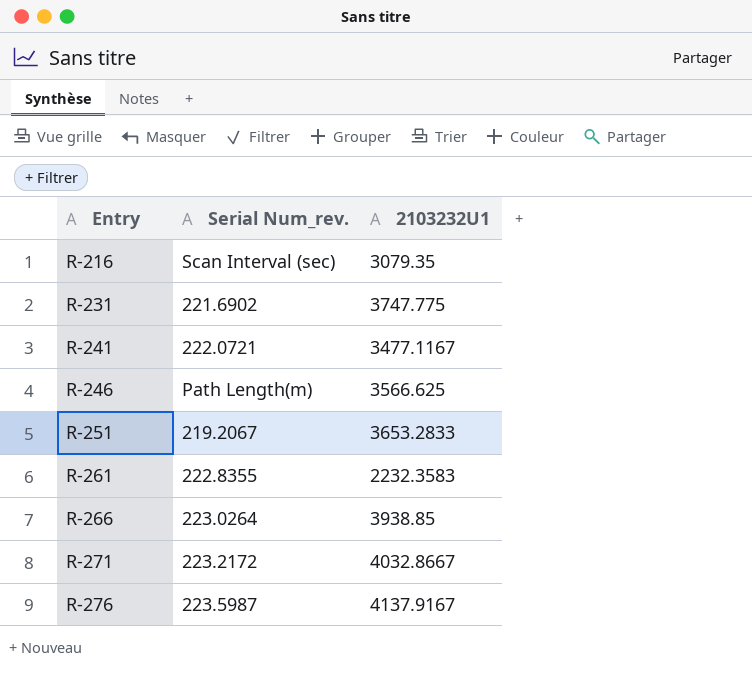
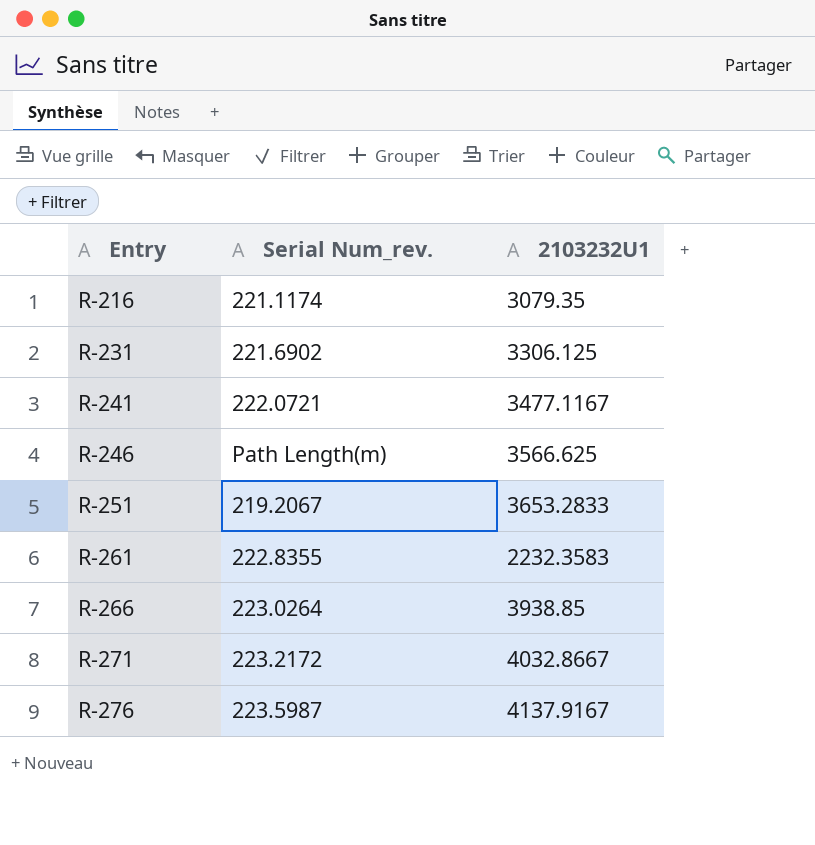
R-216 | Serial Num_rev.: Scan Interval (sec) -> 221.1174
R-231 | 2103232U1: 3747.775 -> 3306.125

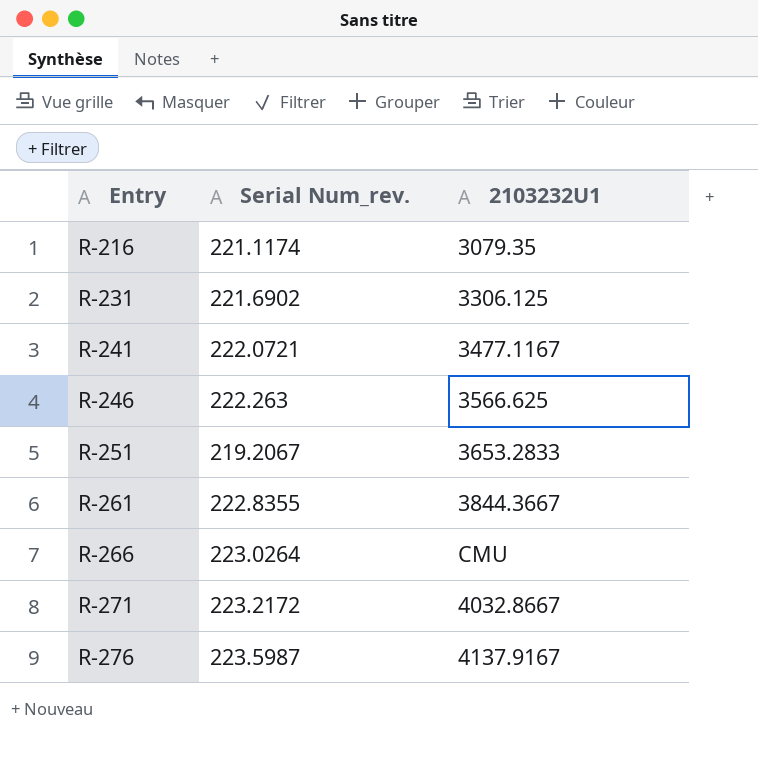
R-246 | Serial Num_rev.: Path Length(m) -> 222.263
R-261 | 2103232U1: 2232.3583 -> 3844.3667
R-266 | 2103232U1: 3938.85 -> CMU

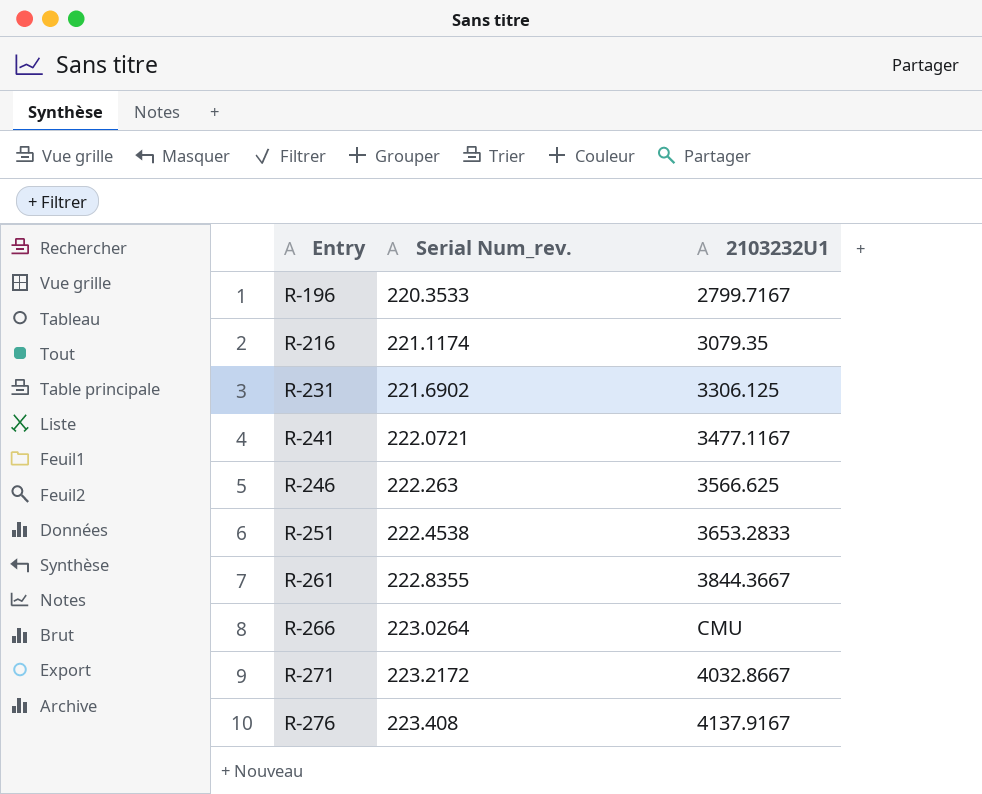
row R-196: none -> 220.3533 | 2799.7167
R-251 | Serial Num_rev.: 219.2067 -> 222.4538
R-276 | Serial Num_rev.: 223.5987 -> 223.408

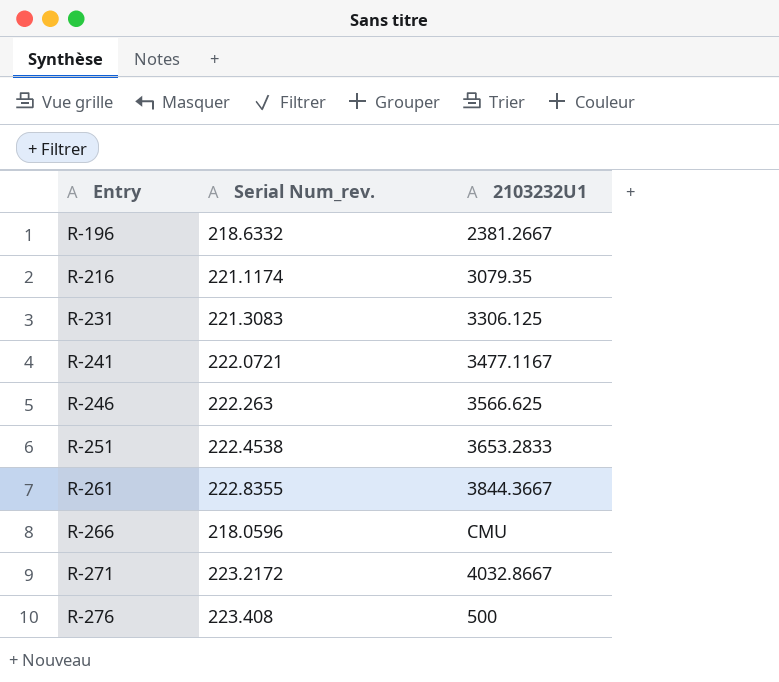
R-196 | Serial Num_rev.: 220.3533 -> 218.6332
R-196 | 2103232U1: 2799.7167 -> 2381.2667
R-231 | Serial Num_rev.: 221.6902 -> 221.3083
R-266 | Serial Num_rev.: 223.0264 -> 218.0596
R-276 | 2103232U1: 4137.9167 -> 500

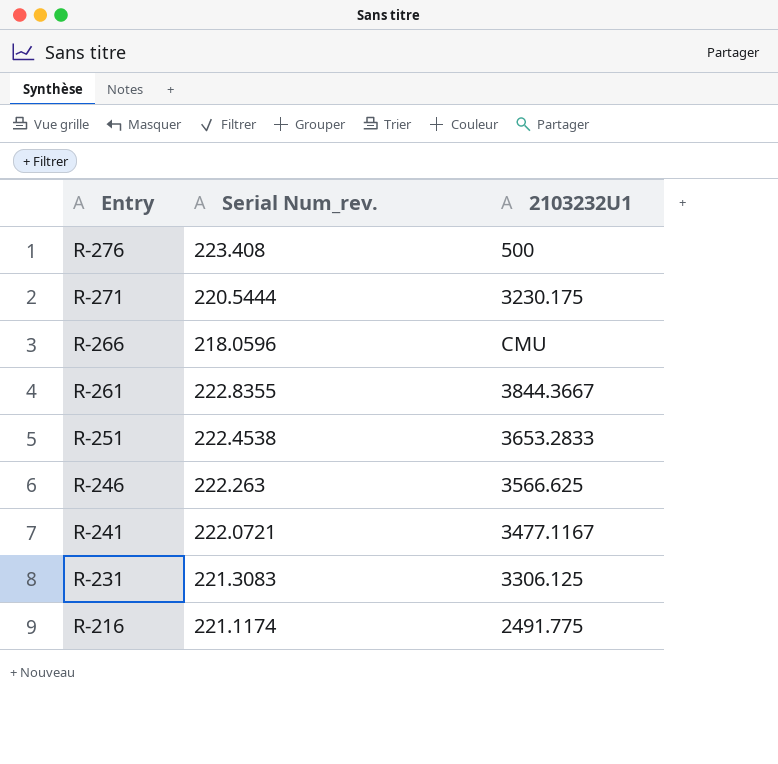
row order: Entry ascending -> Entry descending
row R-196: 218.6332 | 2381.2667 -> none
R-271 | Serial Num_rev.: 223.2172 -> 220.5444
R-271 | 2103232U1: 4032.8667 -> 3230.175
R-216 | 2103232U1: 3079.35 -> 2491.775

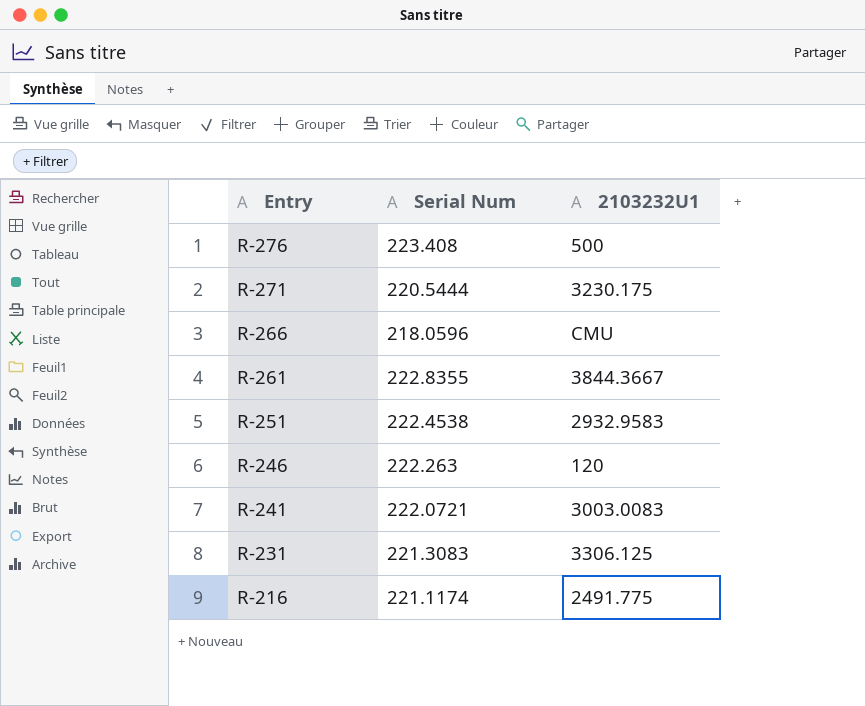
column name: Serial Num_rev. -> Serial Num
R-251 | 2103232U1: 3653.2833 -> 2932.9583
R-246 | 2103232U1: 3566.625 -> 120
R-241 | 2103232U1: 3477.1167 -> 3003.0083

